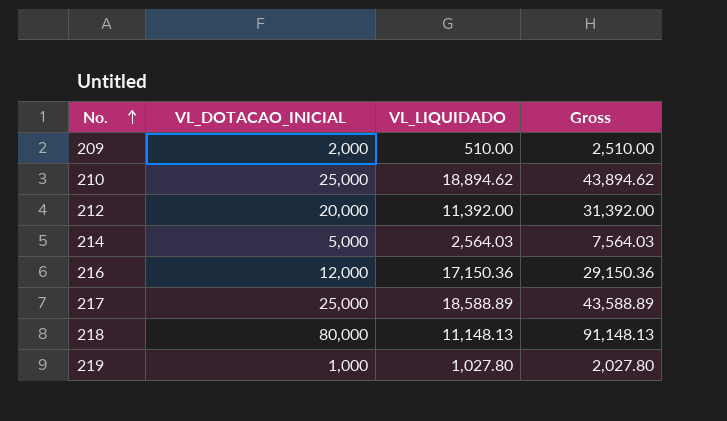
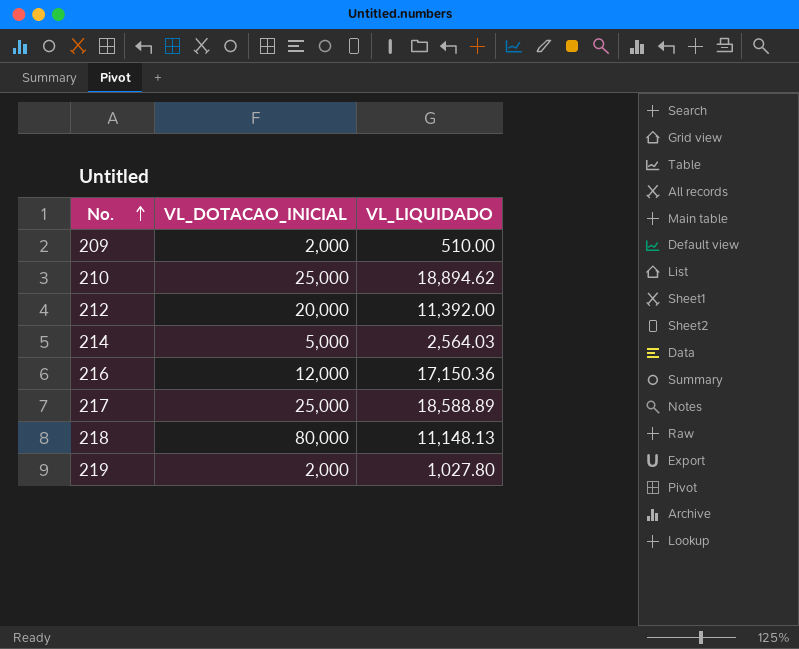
column Gross | formula: [VL_DOTACAO_INICIAL] + [VL_LIQUIDADO] -> none
219 | VL_DOTACAO_INICIAL: 1,000 -> 2,000

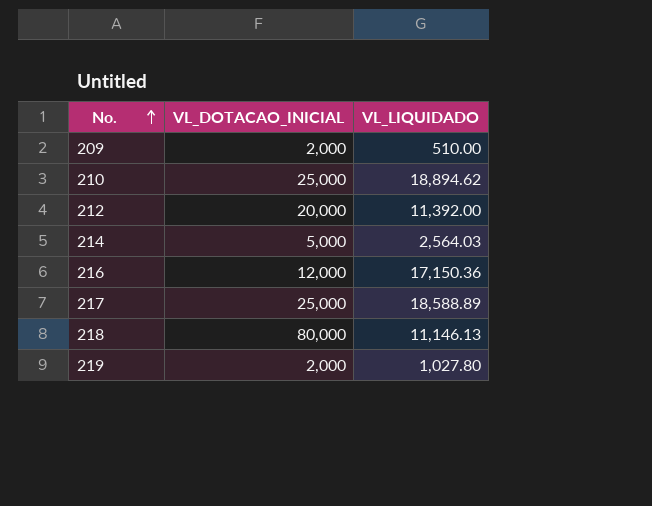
218 | VL_LIQUIDADO: 11,148.13 -> 11,146.13

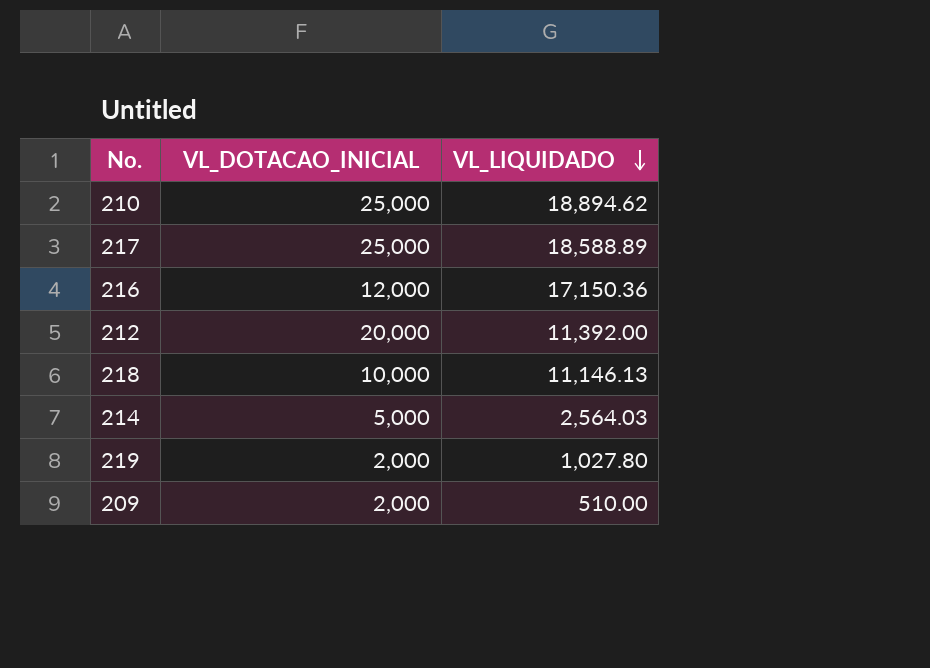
row order: No. ascending -> VL_LIQUIDADO descending
218 | VL_DOTACAO_INICIAL: 80,000 -> 10,000

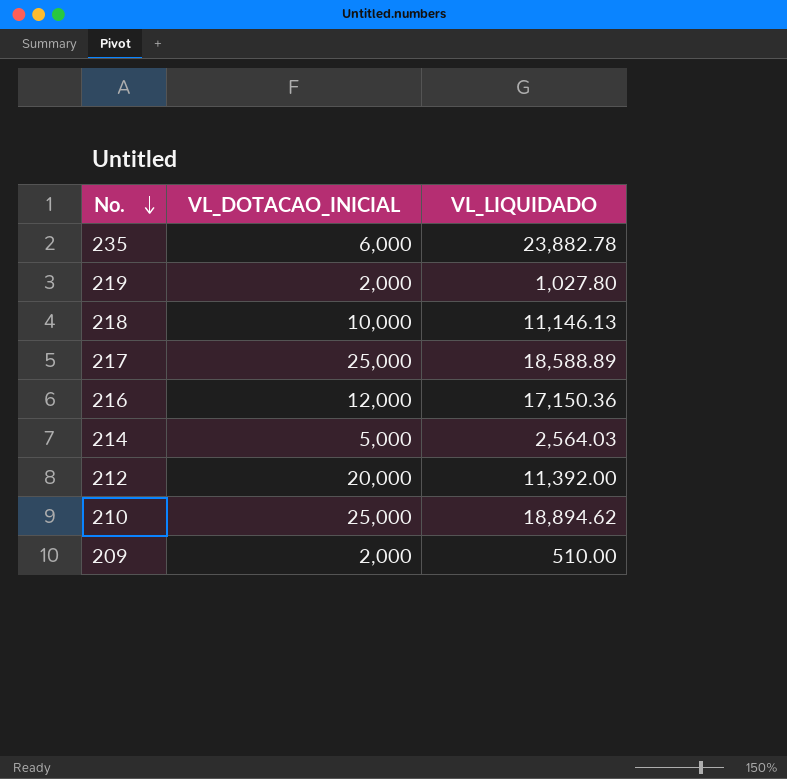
row order: VL_LIQUIDADO descending -> No. descending
row 235: none -> 6,000 | 23,882.78

